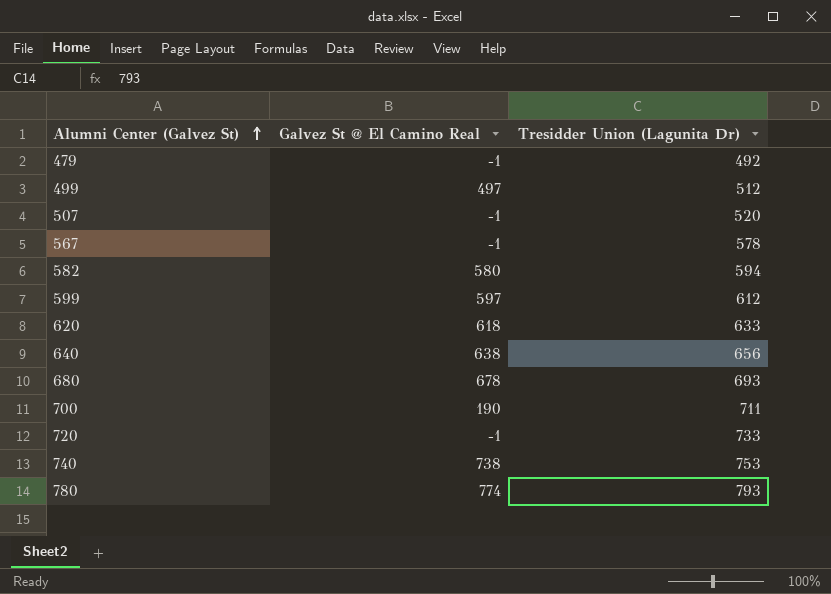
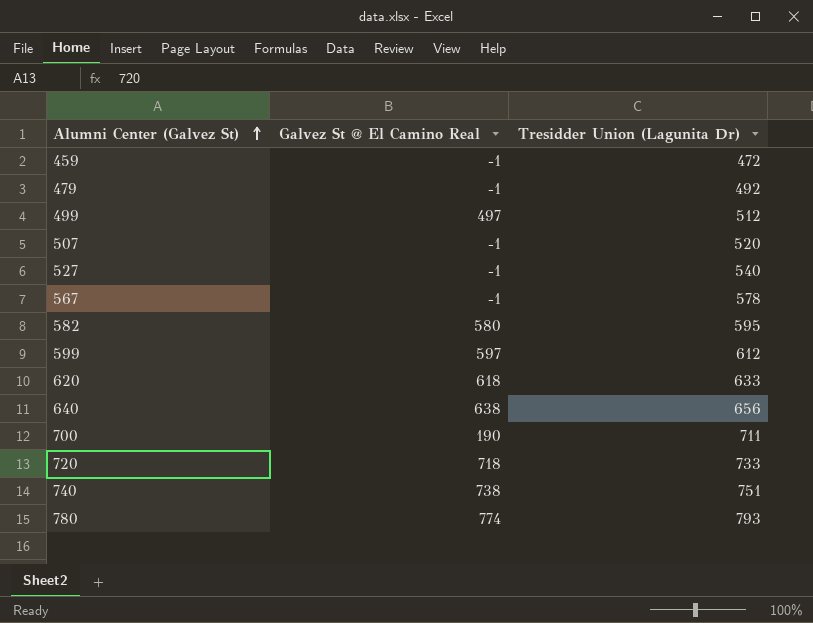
row 680: 678 | 693 -> none
row 459: none -> -1 | 472
row 527: none -> -1 | 540
582 | Tresidder Union (Lagunita Dr): 594 -> 595
720 | Galvez St @ El Camino Real: -1 -> 718
740 | Tresidder Union (Lagunita Dr): 753 -> 751

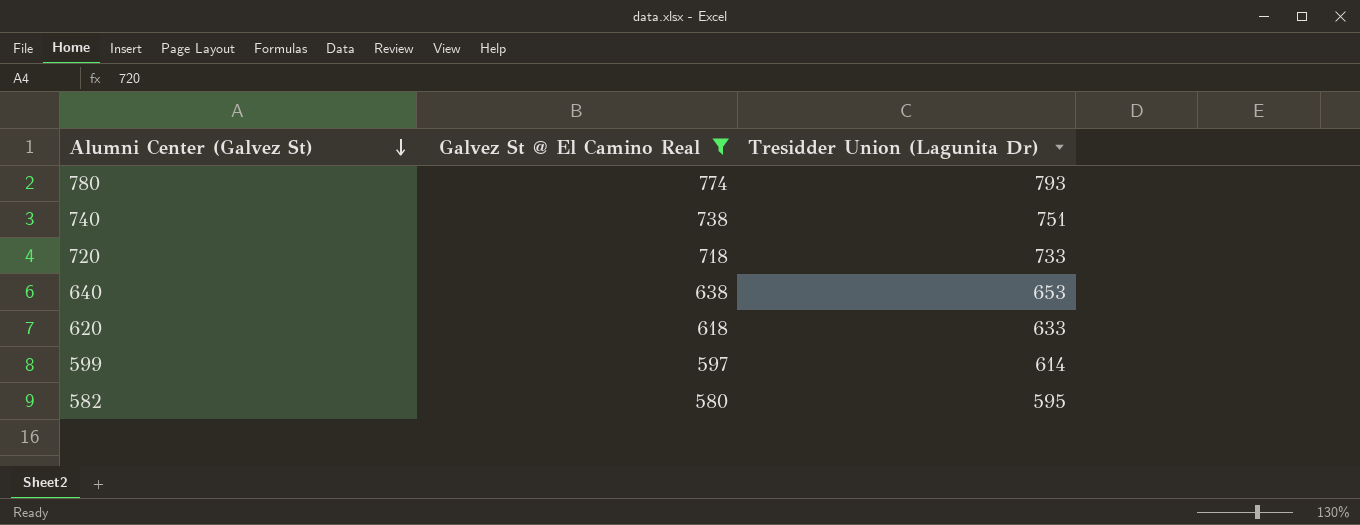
filter: none -> Galvez St @ El Camino Real >= 580
row order: Alumni Center (Galvez St) ascending -> Alumni Center (Galvez St) descending
640 | Tresidder Union (Lagunita Dr): 656 -> 653
599 | Tresidder Union (Lagunita Dr): 612 -> 614

